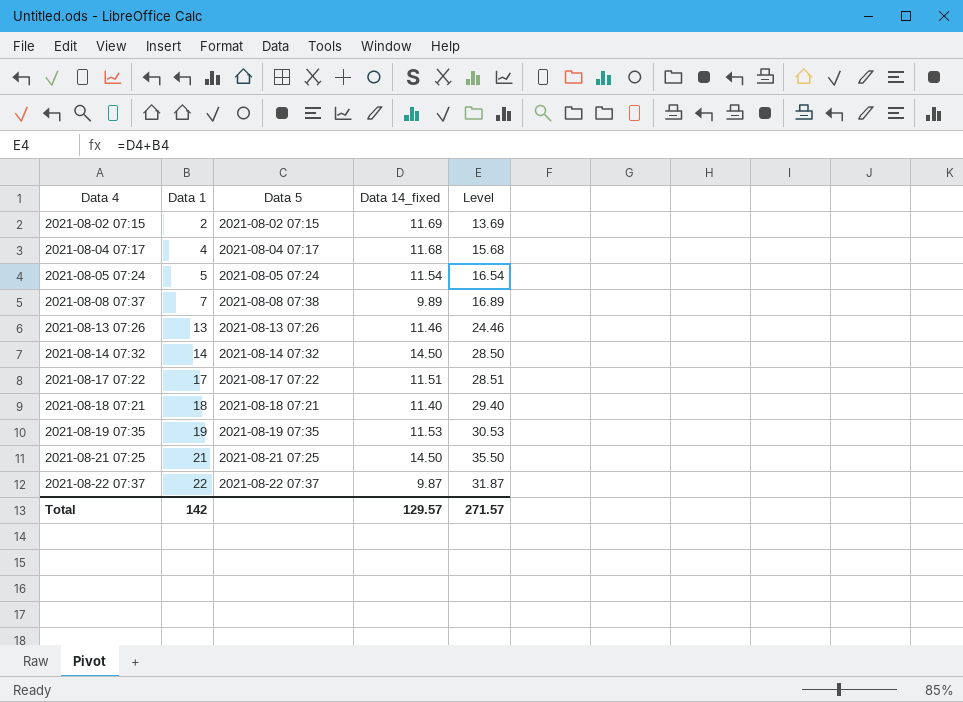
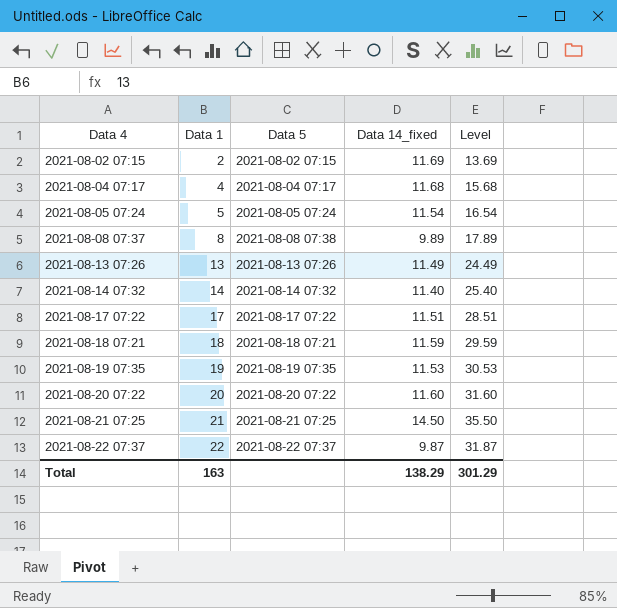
2021-08-08 07:37 | Data 1: 7 -> 8
2021-08-08 07:37 | Level: 16.89 -> 17.89
2021-08-13 07:26 | Data 14_fixed: 11.46 -> 11.49
2021-08-13 07:26 | Level: 24.46 -> 24.49
2021-08-14 07:32 | Data 14_fixed: 14.50 -> 11.40
2021-08-14 07:32 | Level: 28.50 -> 25.40
2021-08-18 07:21 | Data 14_fixed: 11.40 -> 11.59
2021-08-18 07:21 | Level: 29.40 -> 29.59
row 2021-08-20 07:22: none -> 20 | 2021-08-20 07:22 | 11.60 | 31.60
Total | Data 1: 142 -> 163
Total | Data 14_fixed: 129.57 -> 138.29
Total | Level: 271.57 -> 301.29

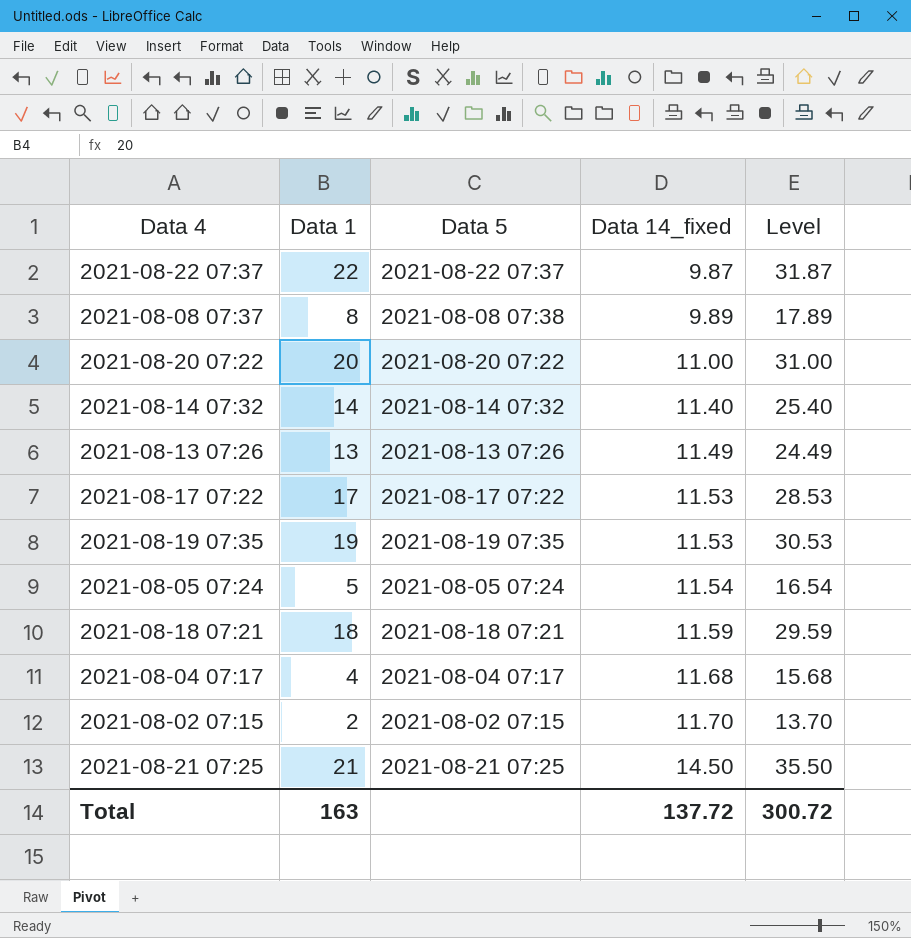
row order: Data 4 ascending -> Data 14_fixed ascending
2021-08-20 07:22 | Data 14_fixed: 11.60 -> 11.00
2021-08-20 07:22 | Level: 31.60 -> 31.00
2021-08-17 07:22 | Data 14_fixed: 11.51 -> 11.53
2021-08-17 07:22 | Level: 28.51 -> 28.53
2021-08-02 07:15 | Data 14_fixed: 11.69 -> 11.70
2021-08-02 07:15 | Level: 13.69 -> 13.70
Total | Data 14_fixed: 138.29 -> 137.72
Total | Level: 301.29 -> 300.72

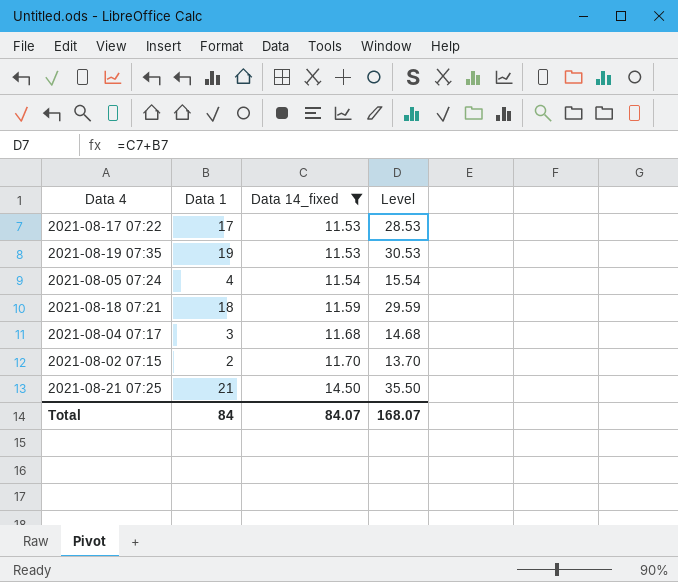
filter: none -> Data 14_fixed >= 11.53
column Data 5 | position: 3 -> none
2021-08-05 07:24 | Data 1: 5 -> 4
2021-08-05 07:24 | Level: 16.54 -> 15.54
2021-08-04 07:17 | Data 1: 4 -> 3
2021-08-04 07:17 | Level: 15.68 -> 14.68
Total | Data 1: 163 -> 84
Total | Data 14_fixed: 137.72 -> 84.07
Total | Level: 300.72 -> 168.07

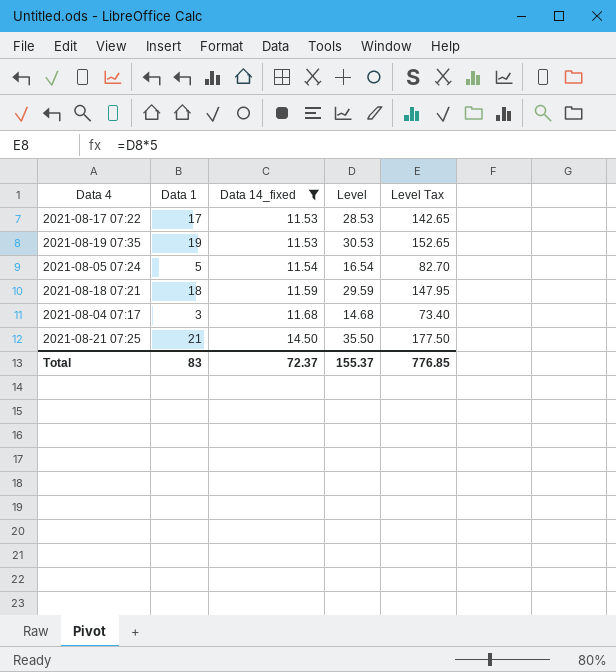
column Level Tax | formula: none -> [Level] * 5
row 2021-08-02 07:15: 2 | 11.70 | 13.70 -> none
2021-08-05 07:24 | Data 1: 4 -> 5
2021-08-05 07:24 | Level: 15.54 -> 16.54
Total | Data 1: 84 -> 83
Total | Data 14_fixed: 84.07 -> 72.37
Total | Level: 168.07 -> 155.37

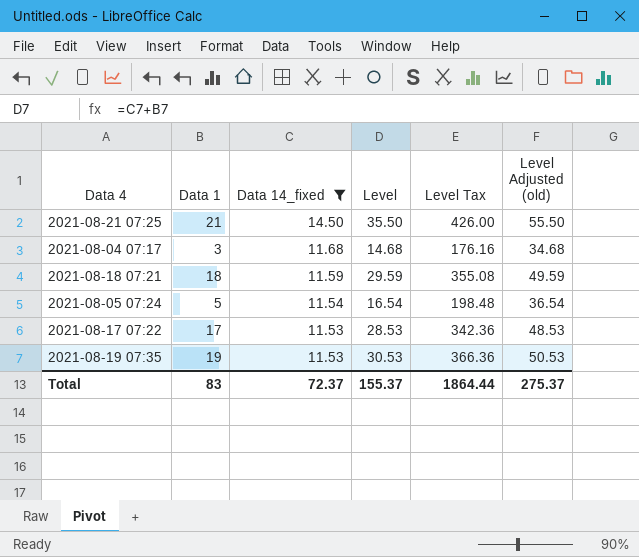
row order: Data 14_fixed ascending -> Data 14_fixed descending
column Level Tax | formula: [Level] * 5 -> [Level] * 12
column Level Adjusted (old) | formula: none -> [Level] + 20
Total | Level Tax: 776.85 -> 1864.44

